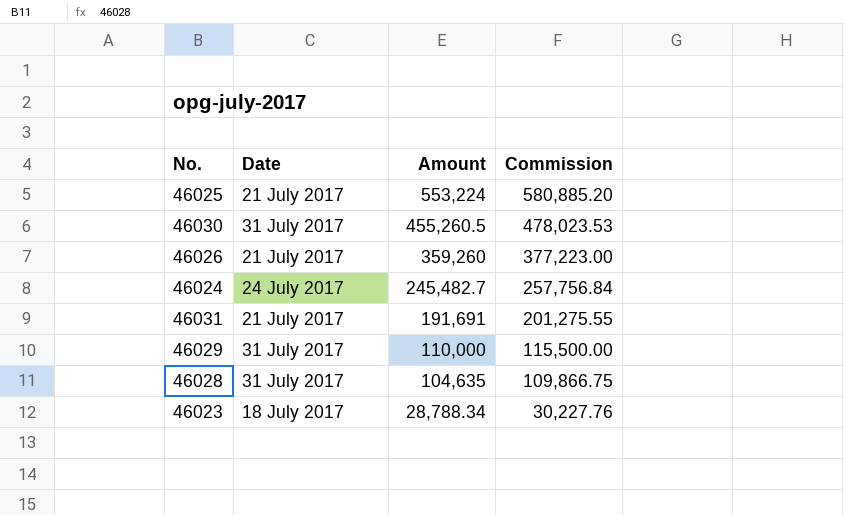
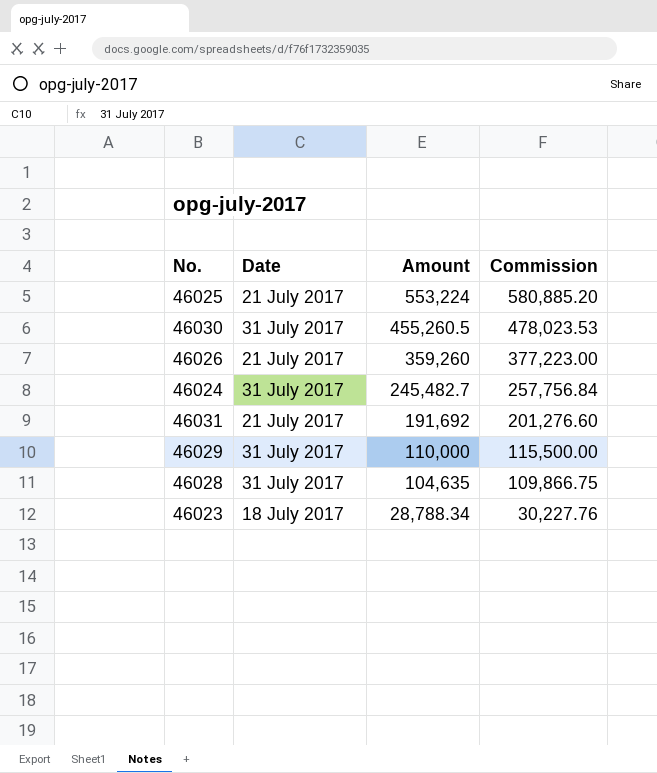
46024 | Date: 24 July 2017 -> 31 July 2017
46031 | Amount: 191,691 -> 191,692
46031 | Commission: 201,275.55 -> 201,276.60

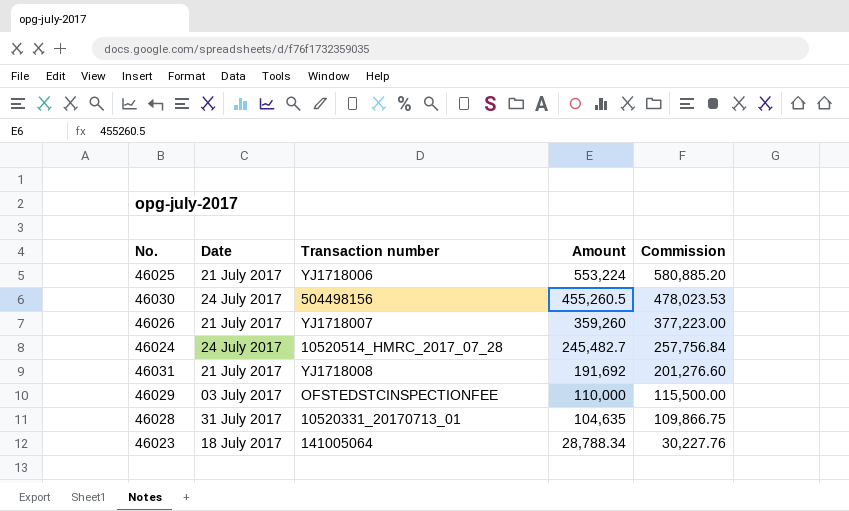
column Transaction number | position: none -> 3
46030 | Date: 31 July 2017 -> 24 July 2017
46024 | Date: 31 July 2017 -> 24 July 2017
46029 | Date: 31 July 2017 -> 03 July 2017

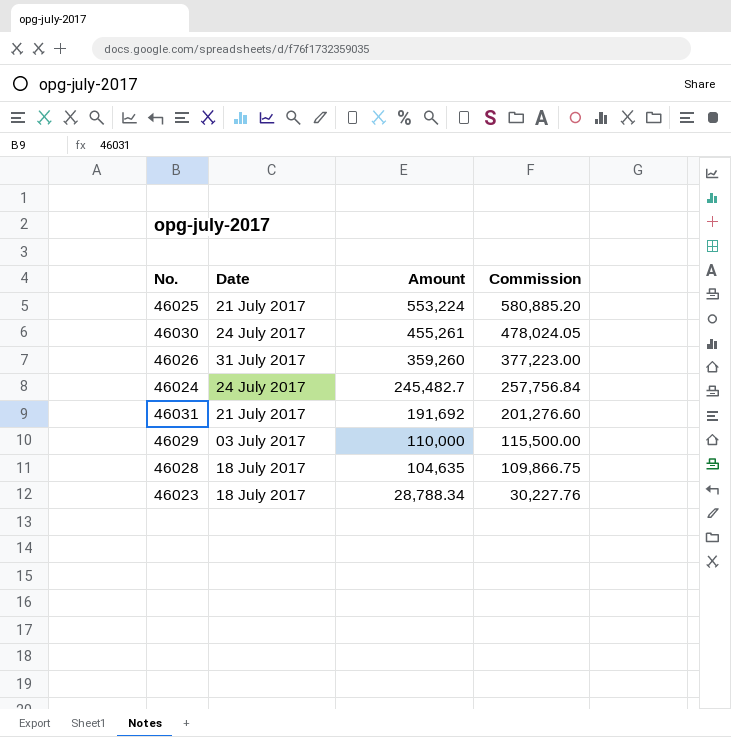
column Transaction number | position: 3 -> none
46030 | Amount: 455,260.5 -> 455,261
46030 | Commission: 478,023.53 -> 478,024.05
46026 | Date: 21 July 2017 -> 31 July 2017
46028 | Date: 31 July 2017 -> 18 July 2017

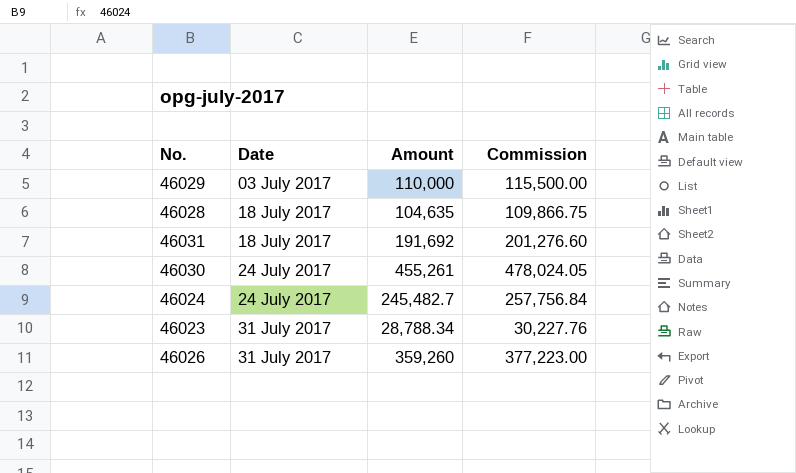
row order: Amount descending -> Date ascending
row 46025: 21 July 2017 | 553,224 | 580,885.20 -> none
46031 | Date: 21 July 2017 -> 18 July 2017
46023 | Date: 18 July 2017 -> 31 July 2017

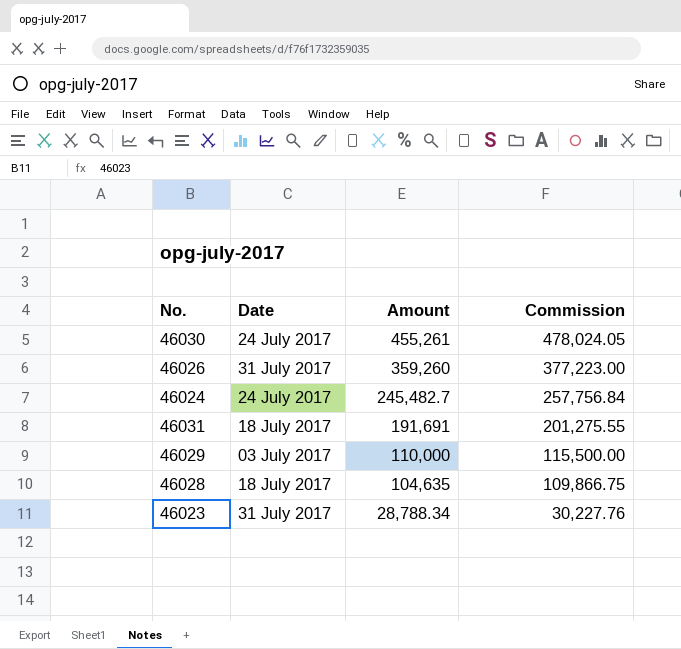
row order: Date ascending -> Amount descending
46031 | Amount: 191,692 -> 191,691
46031 | Commission: 201,276.60 -> 201,275.55

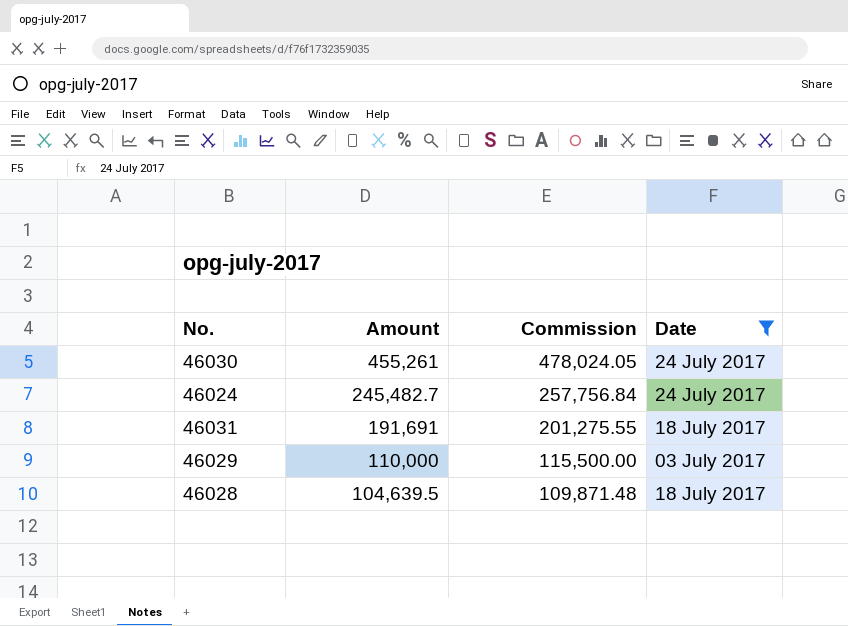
filter: none -> Date != 31 July 2017
column Date | position: 2 -> 4
46028 | Amount: 104,635 -> 104,639.5
46028 | Commission: 109,866.75 -> 109,871.48

